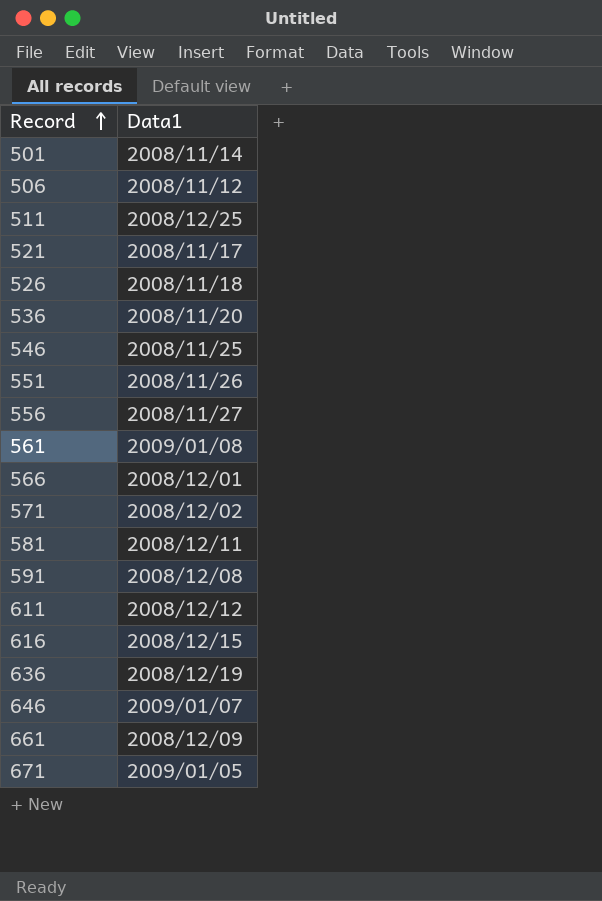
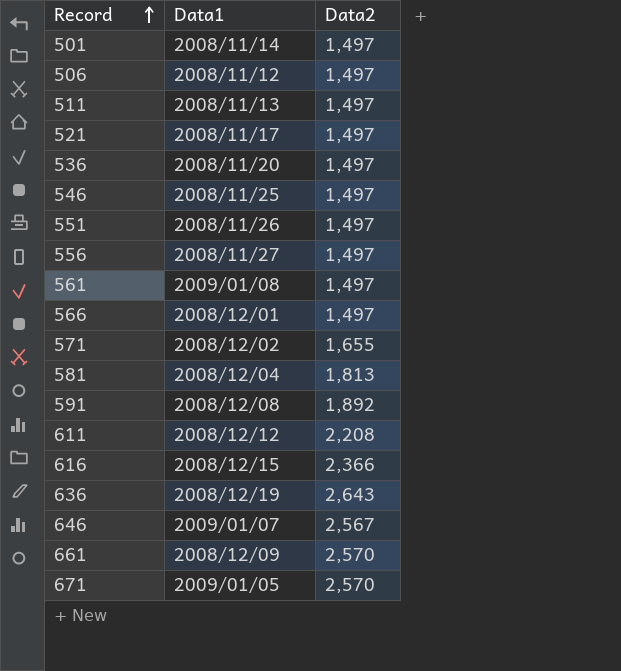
column Data2 | position: none -> 3
row 526: 2008/11/18 -> none
511 | Data1: 2008/12/25 -> 2008/11/13
581 | Data1: 2008/12/11 -> 2008/12/04

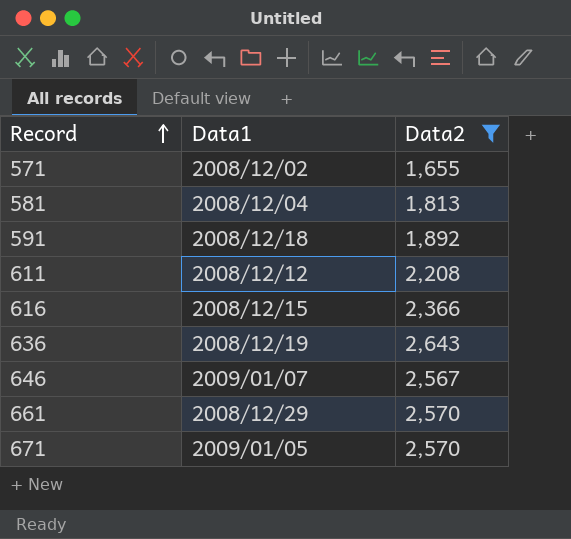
filter: none -> Data2 != 1,497
591 | Data1: 2008/12/08 -> 2008/12/18
661 | Data1: 2008/12/09 -> 2008/12/29

